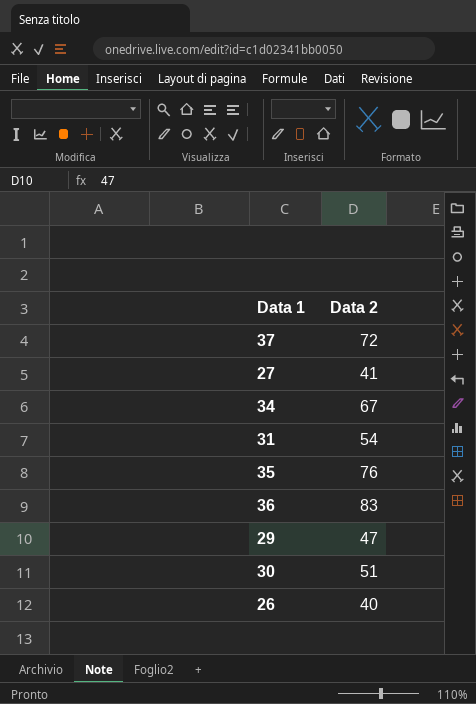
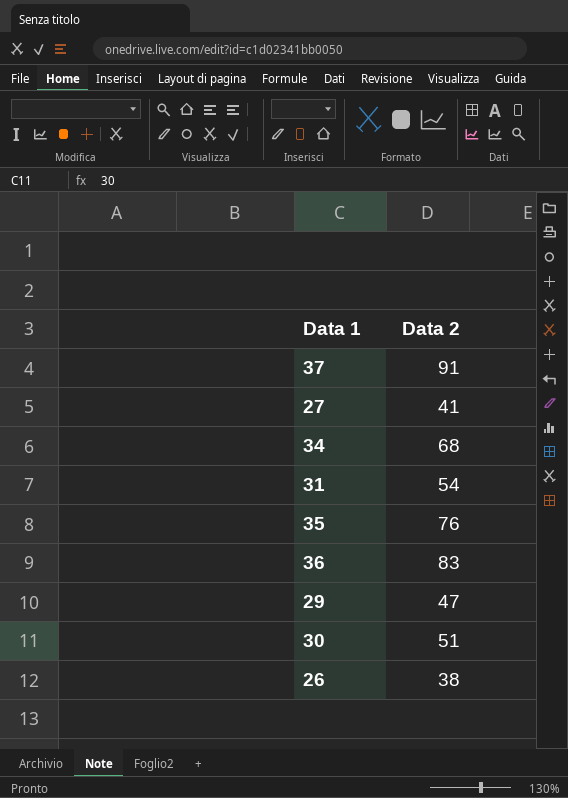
37 | Data 2: 72 -> 91
34 | Data 2: 67 -> 68
26 | Data 2: 40 -> 38

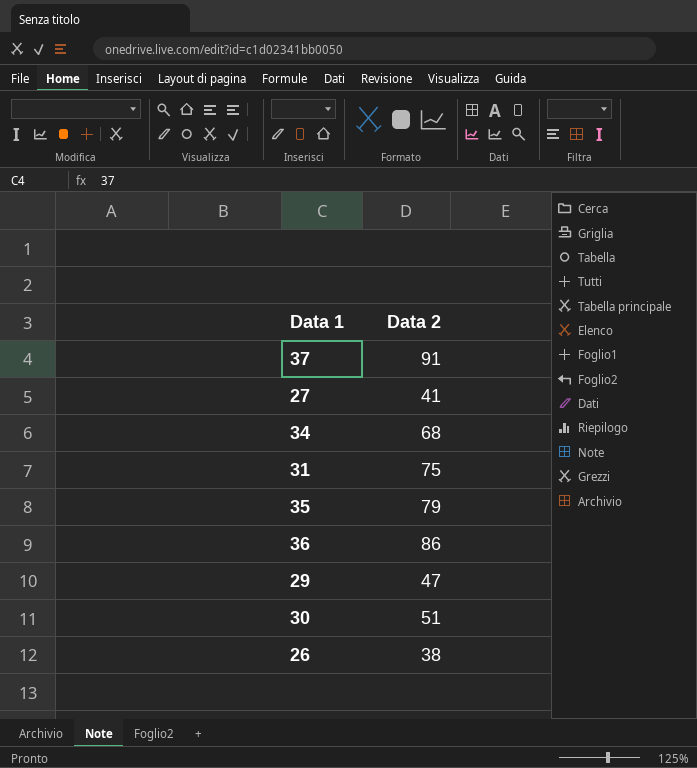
31 | Data 2: 54 -> 75
35 | Data 2: 76 -> 79
36 | Data 2: 83 -> 86

